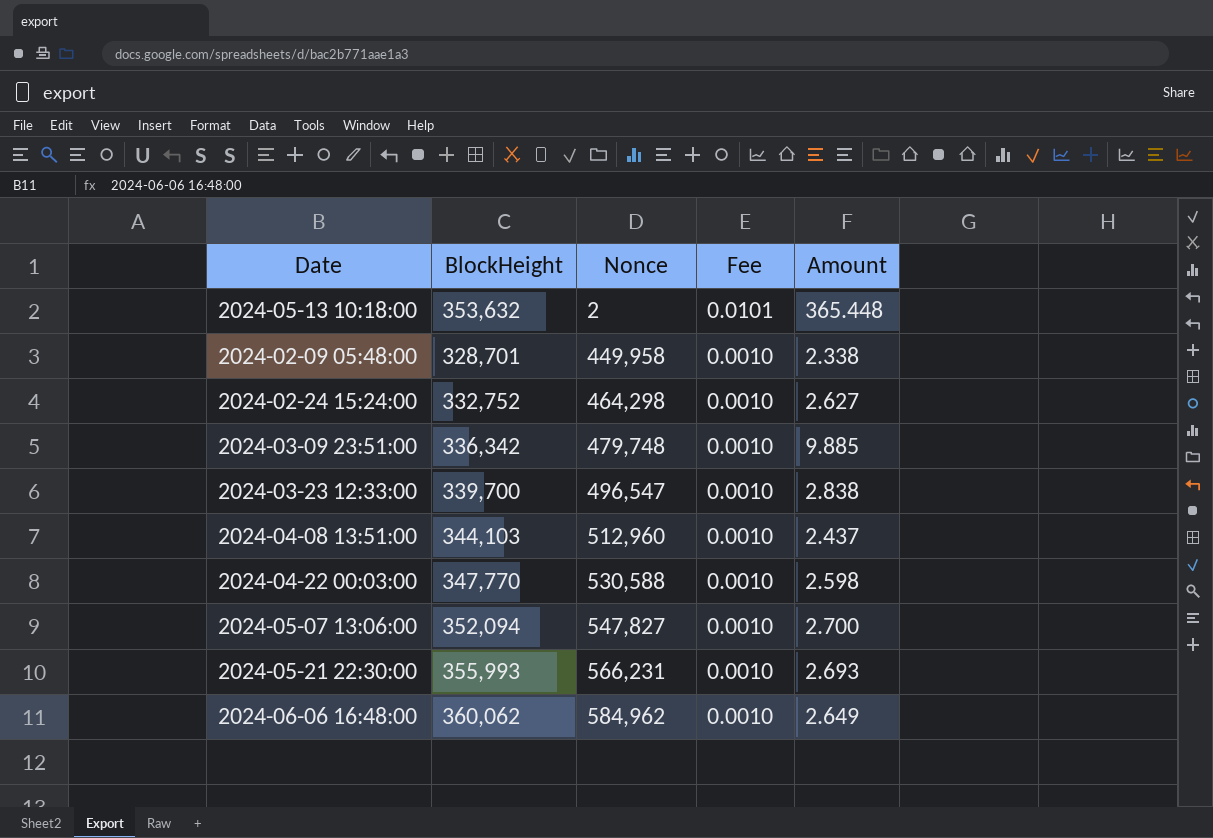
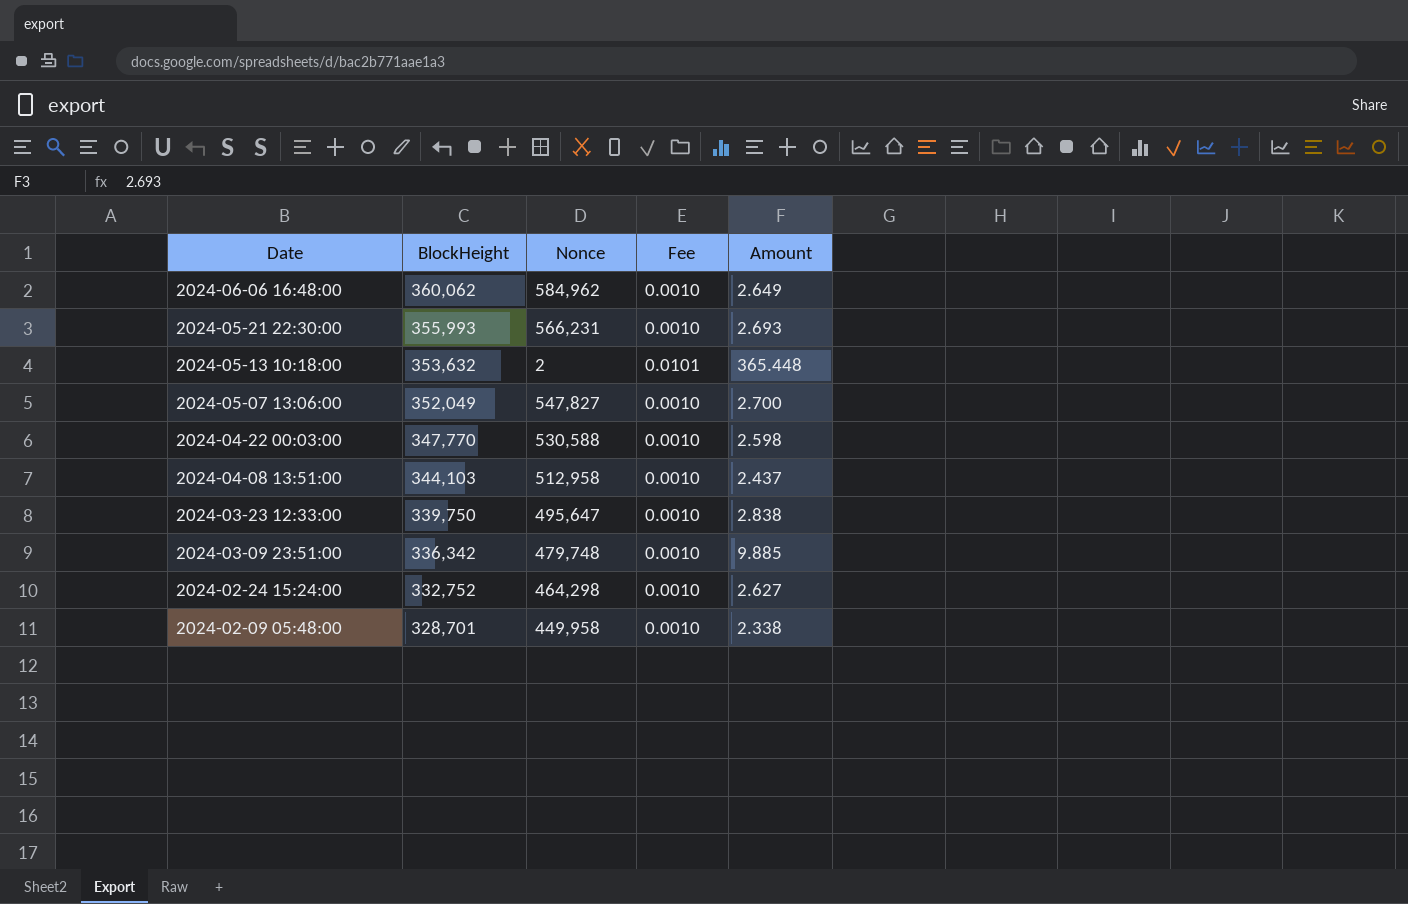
row order: Nonce ascending -> Date descending
2024-05-07 13:06:00 | BlockHeight: 352,094 -> 352,049
2024-04-08 13:51:00 | Nonce: 512,960 -> 512,958
2024-03-23 12:33:00 | BlockHeight: 339,700 -> 339,750
2024-03-23 12:33:00 | Nonce: 496,547 -> 495,647

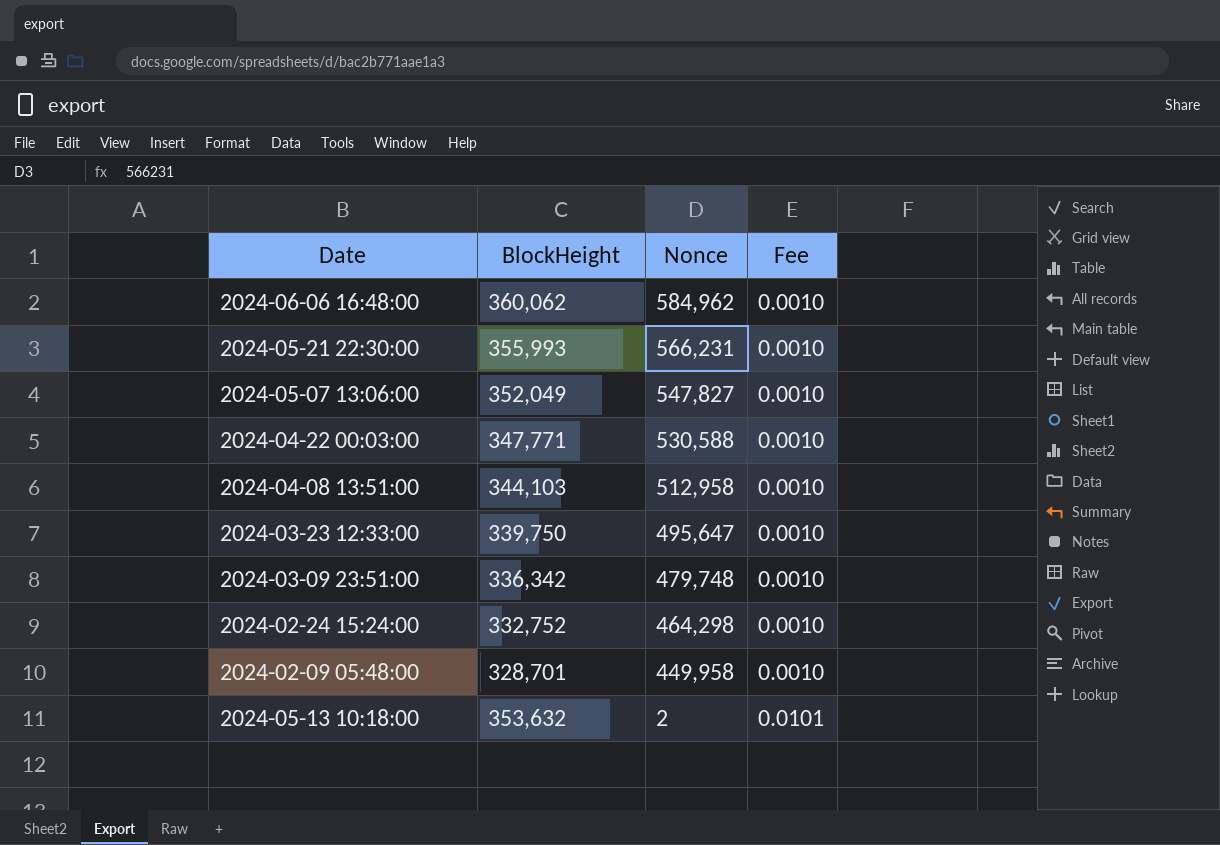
row order: Date descending -> Nonce descending
column Amount | position: 5 -> none
2024-04-22 00:03:00 | BlockHeight: 347,770 -> 347,771

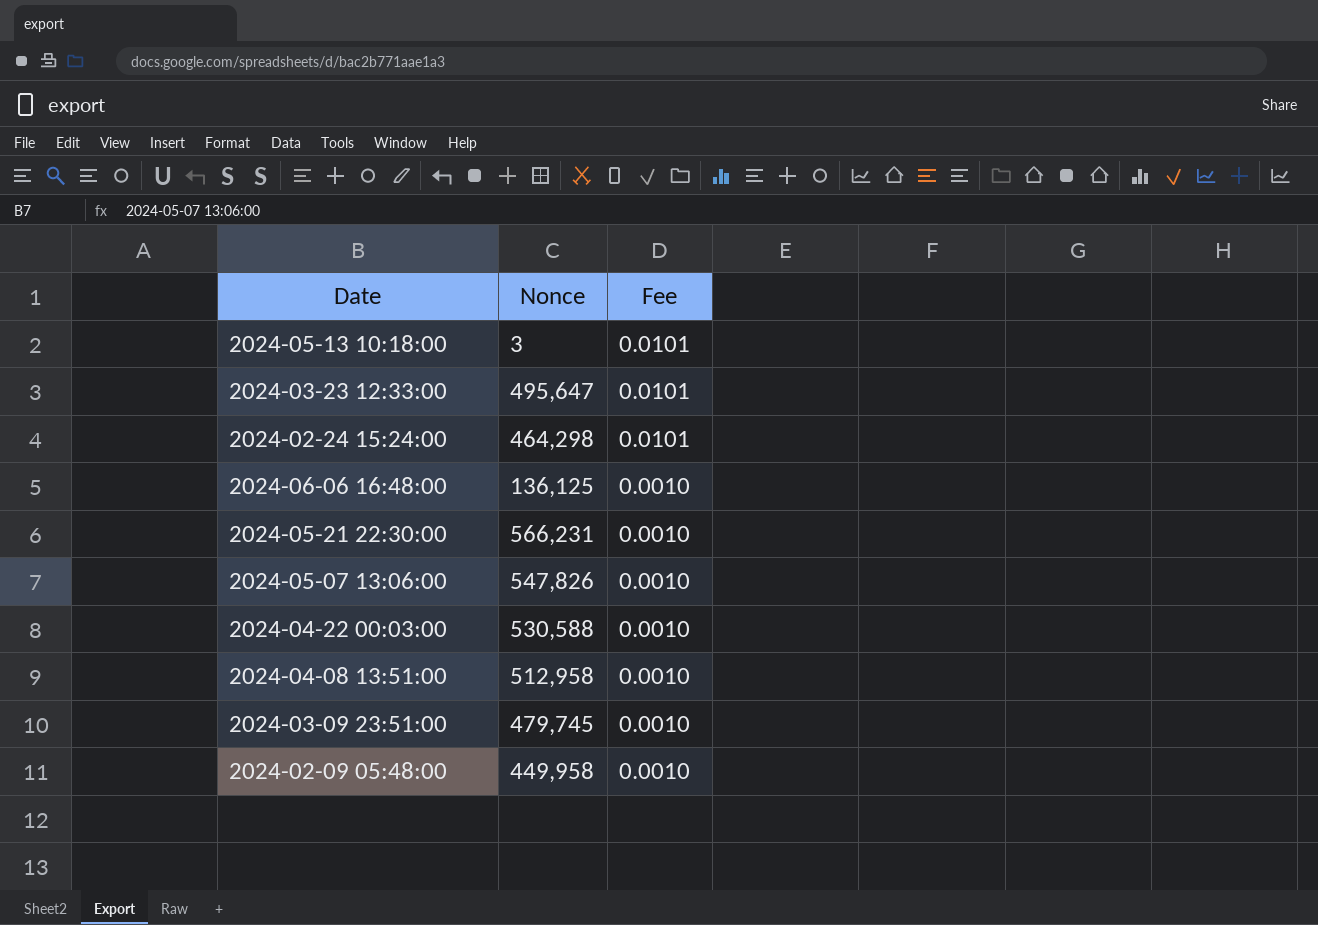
row order: Nonce descending -> Fee descending
column BlockHeight | position: 2 -> none
2024-05-13 10:18:00 | Nonce: 2 -> 3
2024-03-23 12:33:00 | Fee: 0.0010 -> 0.0101
2024-02-24 15:24:00 | Fee: 0.0010 -> 0.0101
2024-06-06 16:48:00 | Nonce: 584,962 -> 136,125
2024-05-07 13:06:00 | Nonce: 547,827 -> 547,826
2024-03-09 23:51:00 | Nonce: 479,748 -> 479,745

